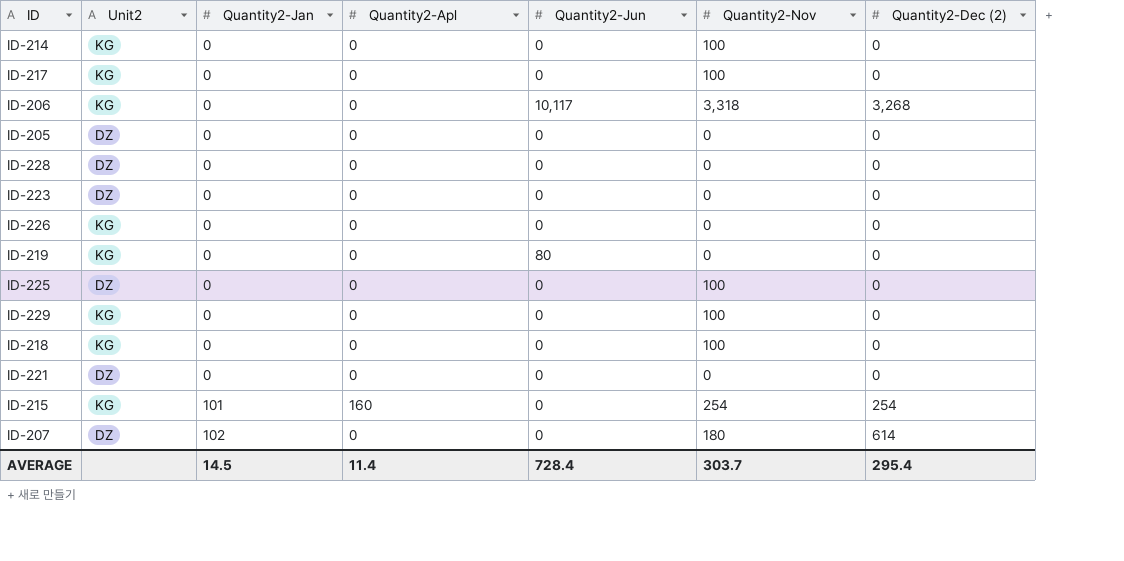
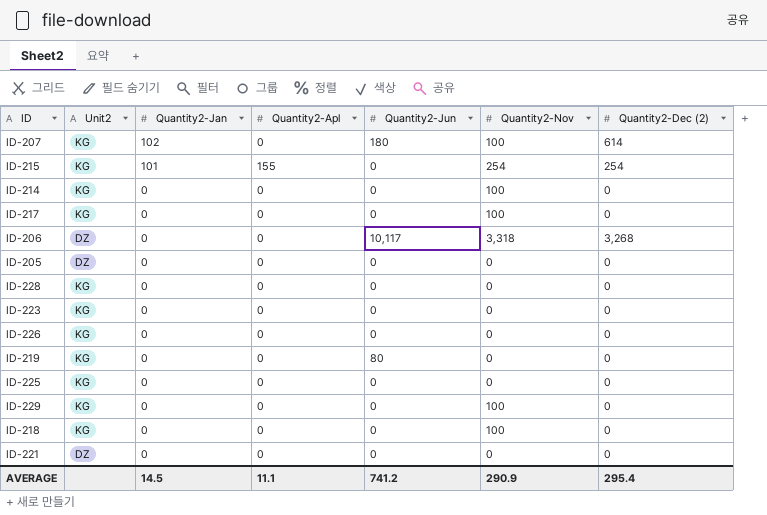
row order: Quantity2-Jan ascending -> Quantity2-Jan descending
ID-207 | Unit2: DZ -> KG
ID-207 | Quantity2-Jun: 0 -> 180
ID-207 | Quantity2-Nov: 180 -> 100
ID-215 | Quantity2-Apl: 160 -> 155
ID-206 | Unit2: KG -> DZ
ID-228 | Unit2: DZ -> KG
ID-223 | Unit2: DZ -> KG
ID-225 | Unit2: DZ -> KG
ID-225 | Quantity2-Nov: 100 -> 0
AVERAGE | Quantity2-Apl: 11.4 -> 11.1
AVERAGE | Quantity2-Jun: 728.4 -> 741.2
AVERAGE | Quantity2-Nov: 303.7 -> 290.9

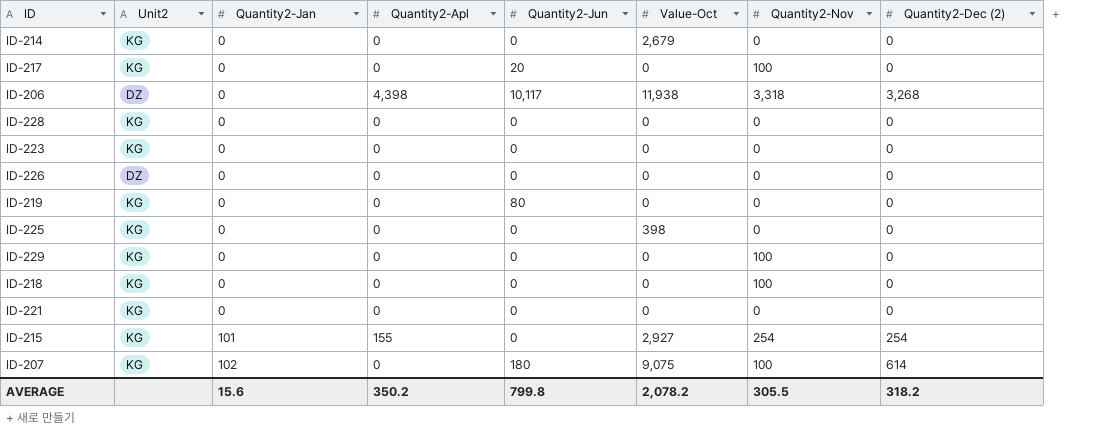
row order: Quantity2-Jan descending -> Quantity2-Jan ascending
column Value-Oct | position: none -> 6
row ID-205: DZ | 0 | 0 | 0 | 0 | 0 -> none
ID-214 | Quantity2-Nov: 100 -> 0
ID-217 | Quantity2-Jun: 0 -> 20
ID-206 | Quantity2-Apl: 0 -> 4,398
ID-226 | Unit2: KG -> DZ
ID-221 | Unit2: DZ -> KG
AVERAGE | Quantity2-Jan: 14.5 -> 15.6
AVERAGE | Quantity2-Apl: 11.1 -> 350.2
AVERAGE | Quantity2-Jun: 741.2 -> 799.8
AVERAGE | Quantity2-Nov: 290.9 -> 305.5
AVERAGE | Quantity2-Dec (2): 295.4 -> 318.2

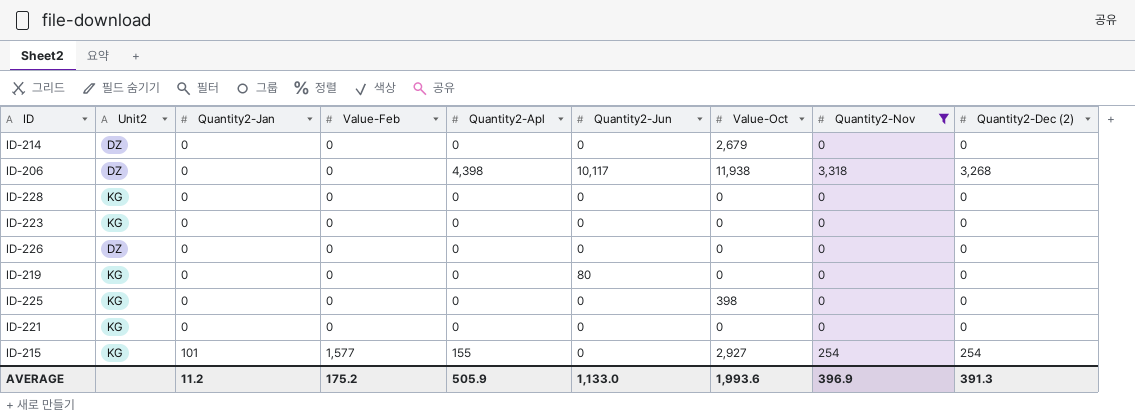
filter: none -> Quantity2-Nov != 100
column Value-Feb | position: none -> 4
ID-214 | Unit2: KG -> DZ
AVERAGE | Quantity2-Jan: 15.6 -> 11.2
AVERAGE | Quantity2-Apl: 350.2 -> 505.9
AVERAGE | Quantity2-Jun: 799.8 -> 1,133.0
AVERAGE | Value-Oct: 2,078.2 -> 1,993.6
AVERAGE | Quantity2-Nov: 305.5 -> 396.9
AVERAGE | Quantity2-Dec (2): 318.2 -> 391.3

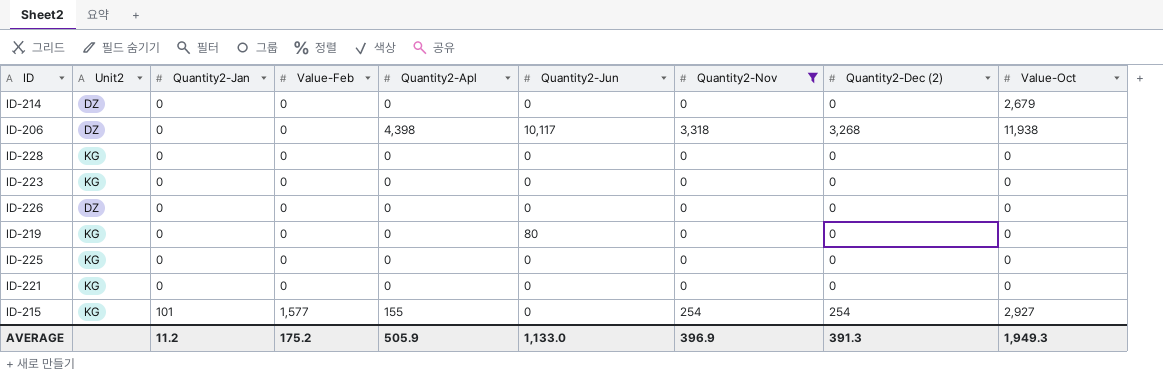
column Value-Oct | position: 7 -> 9
ID-225 | Value-Oct: 398 -> 0
AVERAGE | Value-Oct: 1,993.6 -> 1,949.3

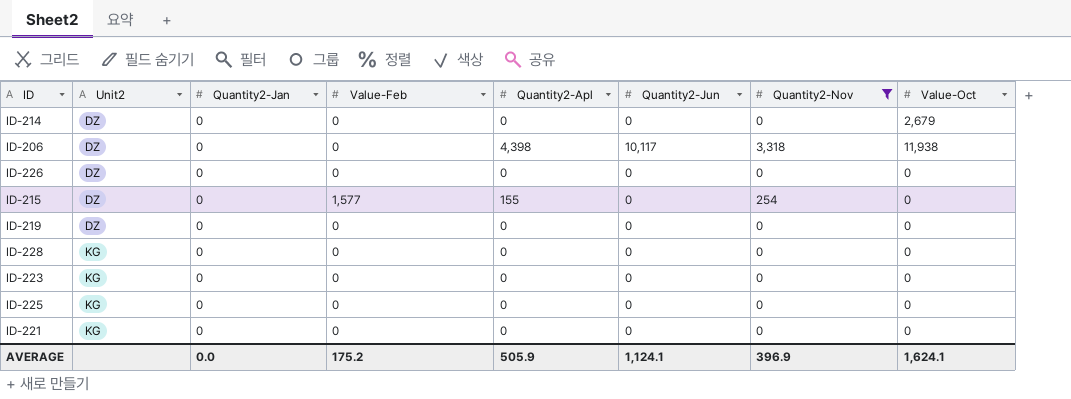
row order: Quantity2-Jan ascending -> Unit2 ascending
column Quantity2-Dec (2) | position: 8 -> none
ID-215 | Unit2: KG -> DZ
ID-215 | Quantity2-Jan: 101 -> 0
ID-215 | Value-Oct: 2,927 -> 0
ID-219 | Unit2: KG -> DZ
ID-219 | Quantity2-Jun: 80 -> 0
AVERAGE | Quantity2-Jan: 11.2 -> 0.0
AVERAGE | Quantity2-Jun: 1,133.0 -> 1,124.1
AVERAGE | Value-Oct: 1,949.3 -> 1,624.1

